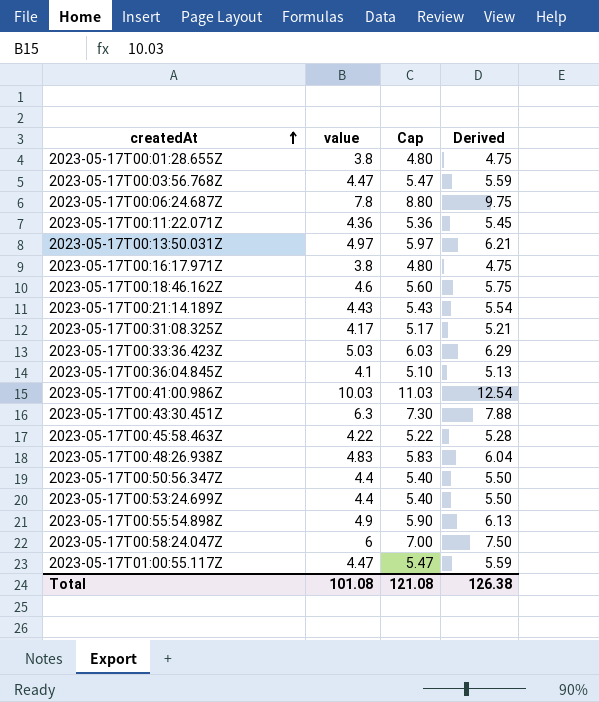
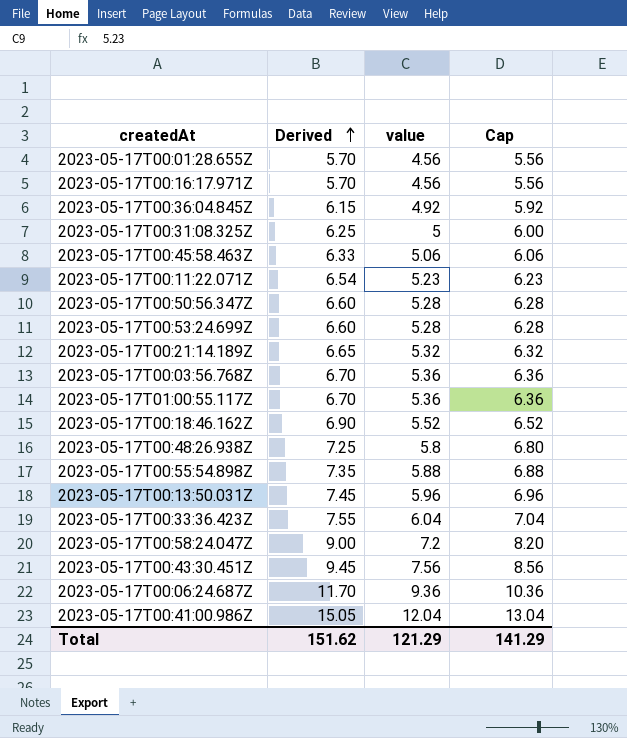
row order: createdAt ascending -> Derived ascending
column Derived | position: 4 -> 2
2023-05-17T00:01:28.655Z | Derived: 4.75 -> 5.70
2023-05-17T00:01:28.655Z | value: 3.8 -> 4.56
2023-05-17T00:01:28.655Z | Cap: 4.80 -> 5.56
2023-05-17T00:16:17.971Z | Derived: 4.75 -> 5.70
2023-05-17T00:16:17.971Z | value: 3.8 -> 4.56
2023-05-17T00:16:17.971Z | Cap: 4.80 -> 5.56
2023-05-17T00:36:04.845Z | Derived: 5.13 -> 6.15
2023-05-17T00:36:04.845Z | value: 4.1 -> 4.92
2023-05-17T00:36:04.845Z | Cap: 5.10 -> 5.92
2023-05-17T00:31:08.325Z | Derived: 5.21 -> 6.25
2023-05-17T00:31:08.325Z | value: 4.17 -> 5
2023-05-17T00:31:08.325Z | Cap: 5.17 -> 6.00
2023-05-17T00:45:58.463Z | Derived: 5.28 -> 6.33
2023-05-17T00:45:58.463Z | value: 4.22 -> 5.06
2023-05-17T00:45:58.463Z | Cap: 5.22 -> 6.06
2023-05-17T00:11:22.071Z | Derived: 5.45 -> 6.54
2023-05-17T00:11:22.071Z | value: 4.36 -> 5.23
2023-05-17T00:11:22.071Z | Cap: 5.36 -> 6.23
2023-05-17T00:50:56.347Z | Derived: 5.50 -> 6.60
2023-05-17T00:50:56.347Z | value: 4.4 -> 5.28
2023-05-17T00:50:56.347Z | Cap: 5.40 -> 6.28
2023-05-17T00:53:24.699Z | Derived: 5.50 -> 6.60
2023-05-17T00:53:24.699Z | value: 4.4 -> 5.28
2023-05-17T00:53:24.699Z | Cap: 5.40 -> 6.28
2023-05-17T00:21:14.189Z | Derived: 5.54 -> 6.65
2023-05-17T00:21:14.189Z | value: 4.43 -> 5.32
2023-05-17T00:21:14.189Z | Cap: 5.43 -> 6.32
2023-05-17T00:03:56.768Z | Derived: 5.59 -> 6.70
2023-05-17T00:03:56.768Z | value: 4.47 -> 5.36
2023-05-17T00:03:56.768Z | Cap: 5.47 -> 6.36
2023-05-17T01:00:55.117Z | Derived: 5.59 -> 6.70
2023-05-17T01:00:55.117Z | value: 4.47 -> 5.36
2023-05-17T01:00:55.117Z | Cap: 5.47 -> 6.36
2023-05-17T00:18:46.162Z | Derived: 5.75 -> 6.90
2023-05-17T00:18:46.162Z | value: 4.6 -> 5.52
2023-05-17T00:18:46.162Z | Cap: 5.60 -> 6.52
2023-05-17T00:48:26.938Z | Derived: 6.04 -> 7.25
2023-05-17T00:48:26.938Z | value: 4.83 -> 5.8
2023-05-17T00:48:26.938Z | Cap: 5.83 -> 6.80
2023-05-17T00:55:54.898Z | Derived: 6.13 -> 7.35
2023-05-17T00:55:54.898Z | value: 4.9 -> 5.88
2023-05-17T00:55:54.898Z | Cap: 5.90 -> 6.88
2023-05-17T00:13:50.031Z | Derived: 6.21 -> 7.45
2023-05-17T00:13:50.031Z | value: 4.97 -> 5.96
2023-05-17T00:13:50.031Z | Cap: 5.97 -> 6.96
2023-05-17T00:33:36.423Z | Derived: 6.29 -> 7.55
2023-05-17T00:33:36.423Z | value: 5.03 -> 6.04
2023-05-17T00:33:36.423Z | Cap: 6.03 -> 7.04
2023-05-17T00:58:24.047Z | Derived: 7.50 -> 9.00
2023-05-17T00:58:24.047Z | value: 6 -> 7.2
2023-05-17T00:58:24.047Z | Cap: 7.00 -> 8.20
2023-05-17T00:43:30.451Z | Derived: 7.88 -> 9.45
2023-05-17T00:43:30.451Z | value: 6.3 -> 7.56
2023-05-17T00:43:30.451Z | Cap: 7.30 -> 8.56
2023-05-17T00:06:24.687Z | Derived: 9.75 -> 11.70
2023-05-17T00:06:24.687Z | value: 7.8 -> 9.36
2023-05-17T00:06:24.687Z | Cap: 8.80 -> 10.36
2023-05-17T00:41:00.986Z | Derived: 12.54 -> 15.05
2023-05-17T00:41:00.986Z | value: 10.03 -> 12.04
2023-05-17T00:41:00.986Z | Cap: 11.03 -> 13.04
Total | Derived: 126.38 -> 151.62
Total | value: 101.08 -> 121.29
Total | Cap: 121.08 -> 141.29

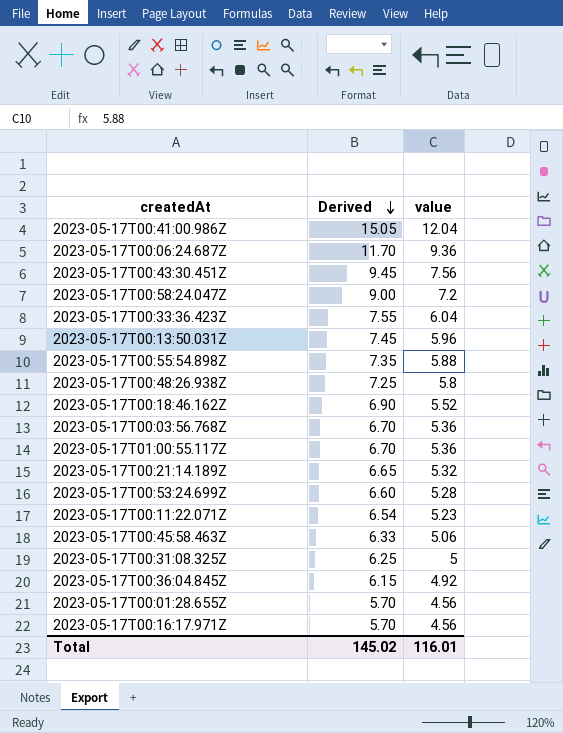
row order: Derived ascending -> Derived descending
column Cap | formula: [value] + 1 -> none
row 2023-05-17T00:50:56.347Z: 6.60 | 5.28 | 6.28 -> none
Total | Derived: 151.62 -> 145.02
Total | value: 121.29 -> 116.01

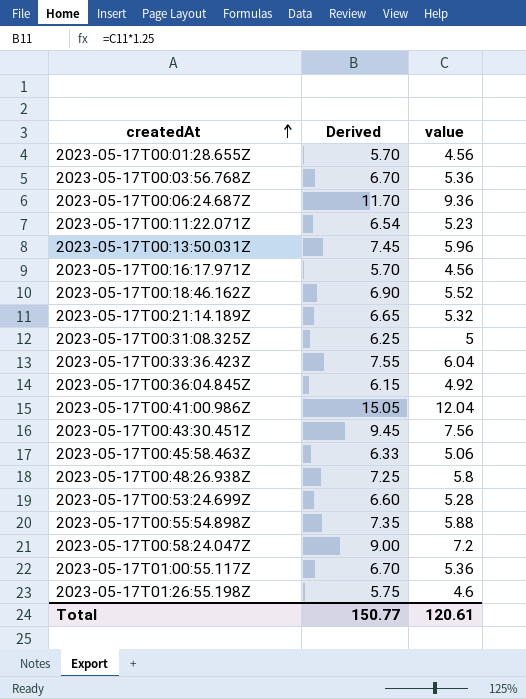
row order: Derived descending -> createdAt ascending
row 2023-05-17T01:26:55.198Z: none -> 5.75 | 4.6
Total | Derived: 145.02 -> 150.77
Total | value: 116.01 -> 120.61

